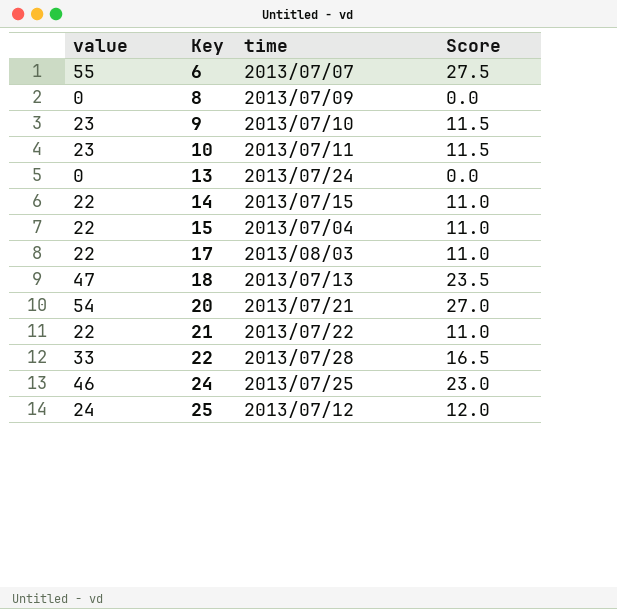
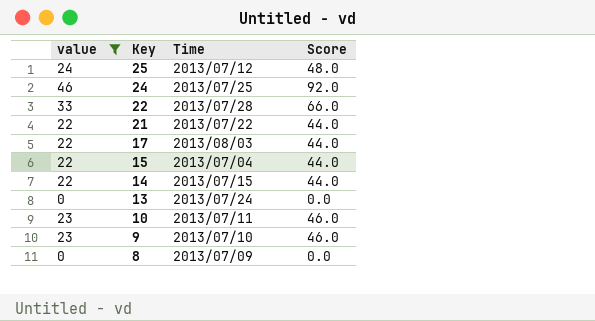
filter: none -> value <= 46
row order: Key ascending -> Key descending
column name: time -> Time
column Score | formula: [value] * 0.5 -> [value] * 2

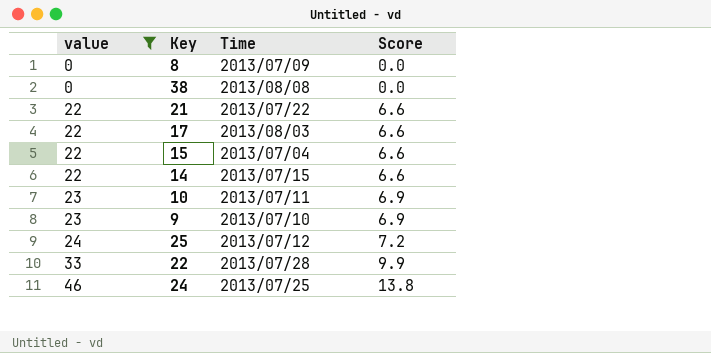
row order: Key descending -> value ascending
column Score | formula: [value] * 2 -> [value] * 0.3
row 13: 0 | 2013/07/24 | 0.0 -> none
row 38: none -> 0 | 2013/08/08 | 0.0

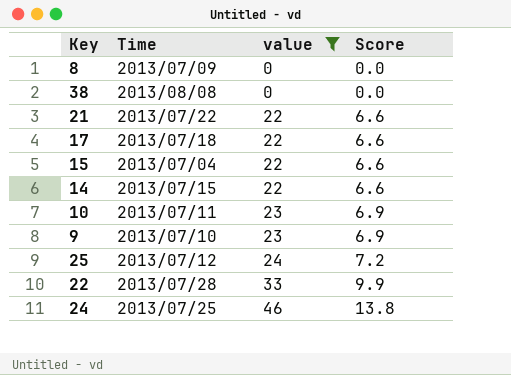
column value | position: 1 -> 3
17 | Time: 2013/08/03 -> 2013/07/18

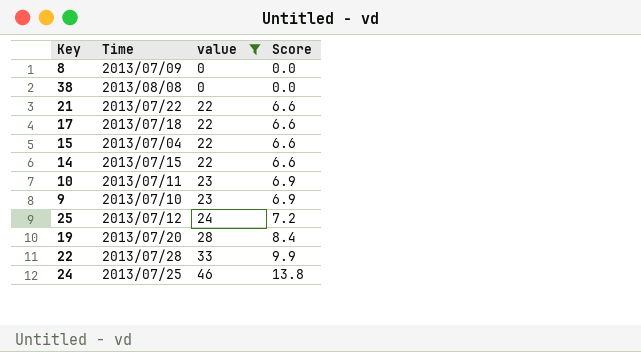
row 19: none -> 2013/07/20 | 28 | 8.4

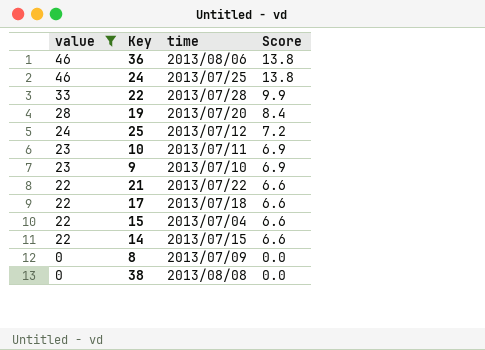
row order: value ascending -> value descending
column value | position: 3 -> 1
column name: Time -> time
row 36: none -> 46 | 2013/08/06 | 13.8

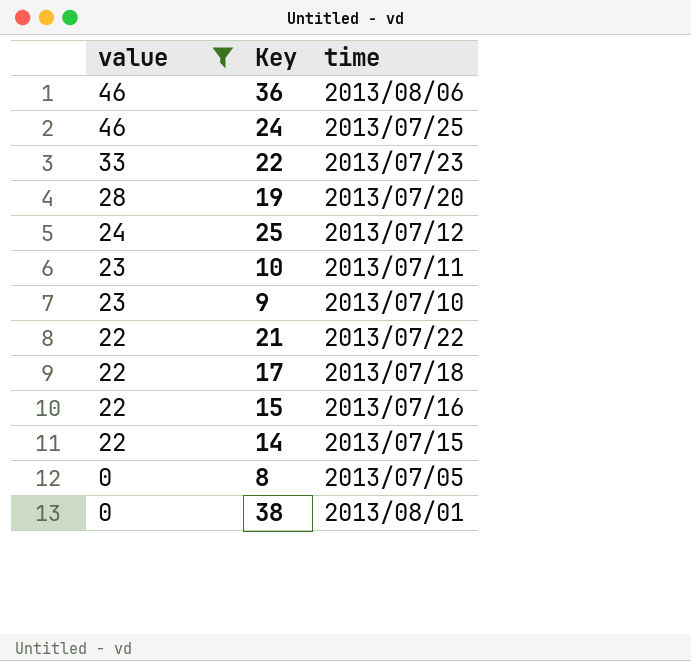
column Score | formula: [value] * 0.3 -> none
22 | time: 2013/07/28 -> 2013/07/23
15 | time: 2013/07/04 -> 2013/07/16
8 | time: 2013/07/09 -> 2013/07/05
38 | time: 2013/08/08 -> 2013/08/01

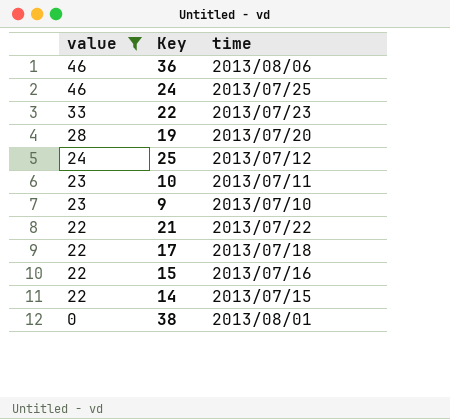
row 8: 0 | 2013/07/05 -> none

